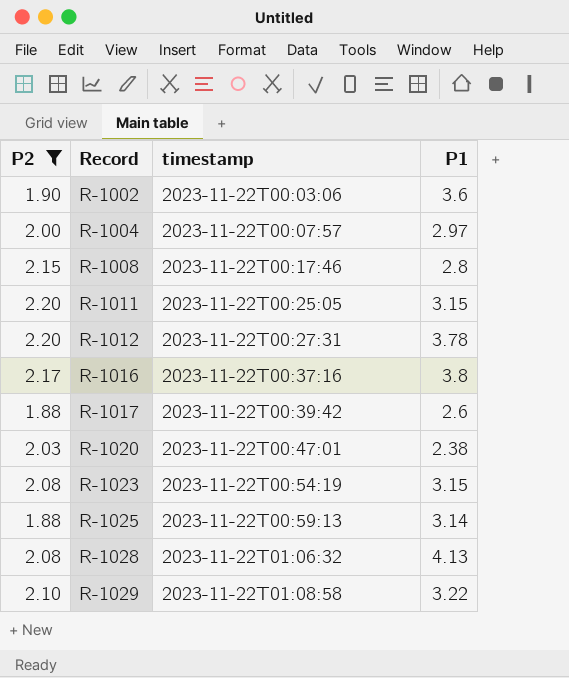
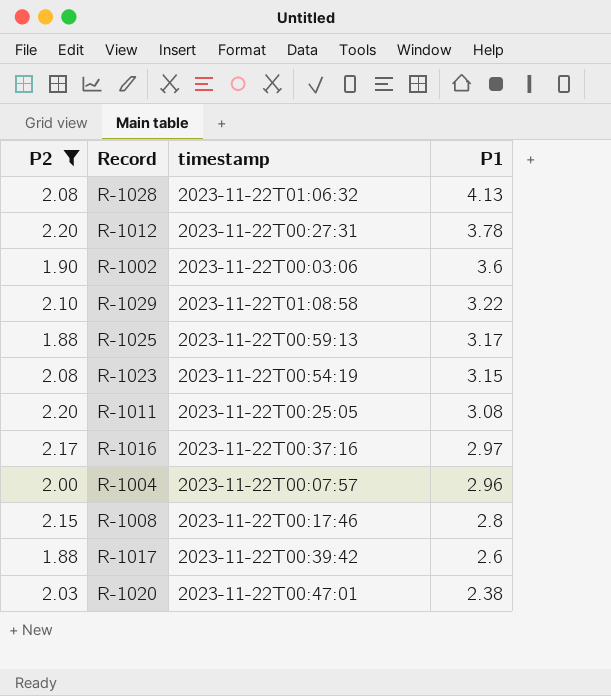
row order: Record ascending -> P1 descending
R-1025 | P1: 3.14 -> 3.17
R-1011 | P1: 3.15 -> 3.08
R-1016 | P1: 3.8 -> 2.97
R-1004 | P1: 2.97 -> 2.96

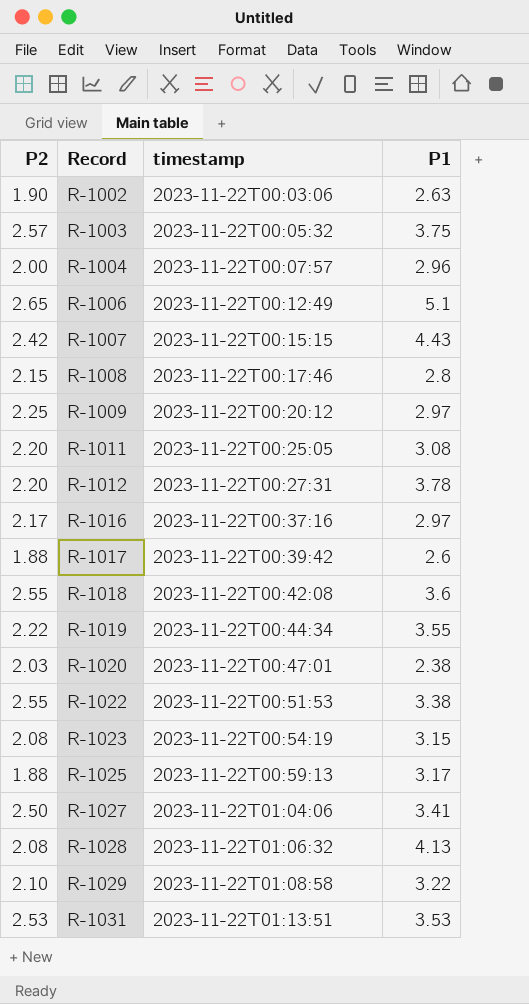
filter: P2 <= 2.20 -> none
row order: P1 descending -> Record ascending
R-1002 | P1: 3.6 -> 2.63

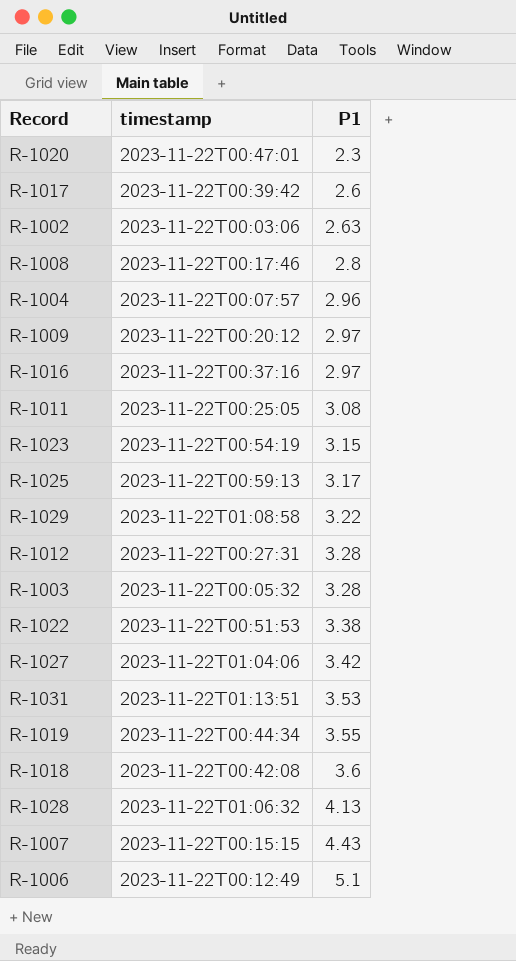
row order: Record ascending -> P1 ascending
column P2 | position: 1 -> none
R-1020 | P1: 2.38 -> 2.3
R-1012 | P1: 3.78 -> 3.28
R-1003 | P1: 3.75 -> 3.28
R-1027 | P1: 3.41 -> 3.42

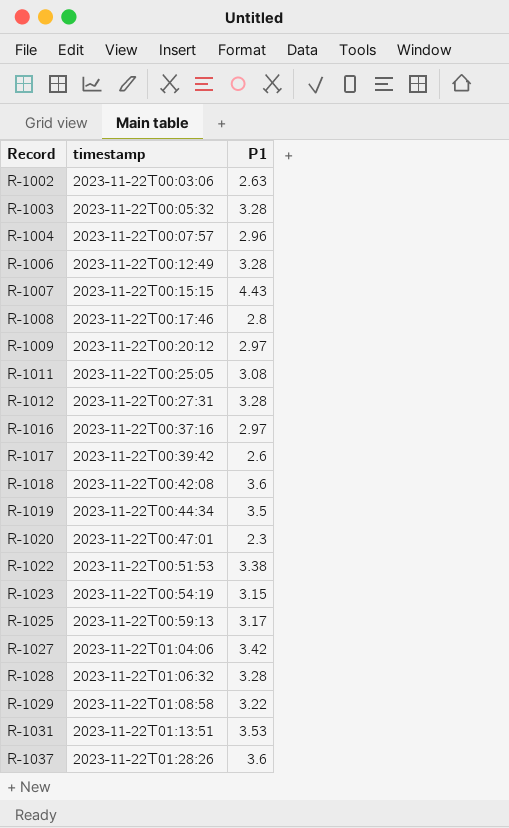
row order: P1 ascending -> Record ascending
R-1006 | P1: 5.1 -> 3.28
R-1019 | P1: 3.55 -> 3.5
R-1028 | P1: 4.13 -> 3.28
row R-1037: none -> 2023-11-22T01:28:26 | 3.6

